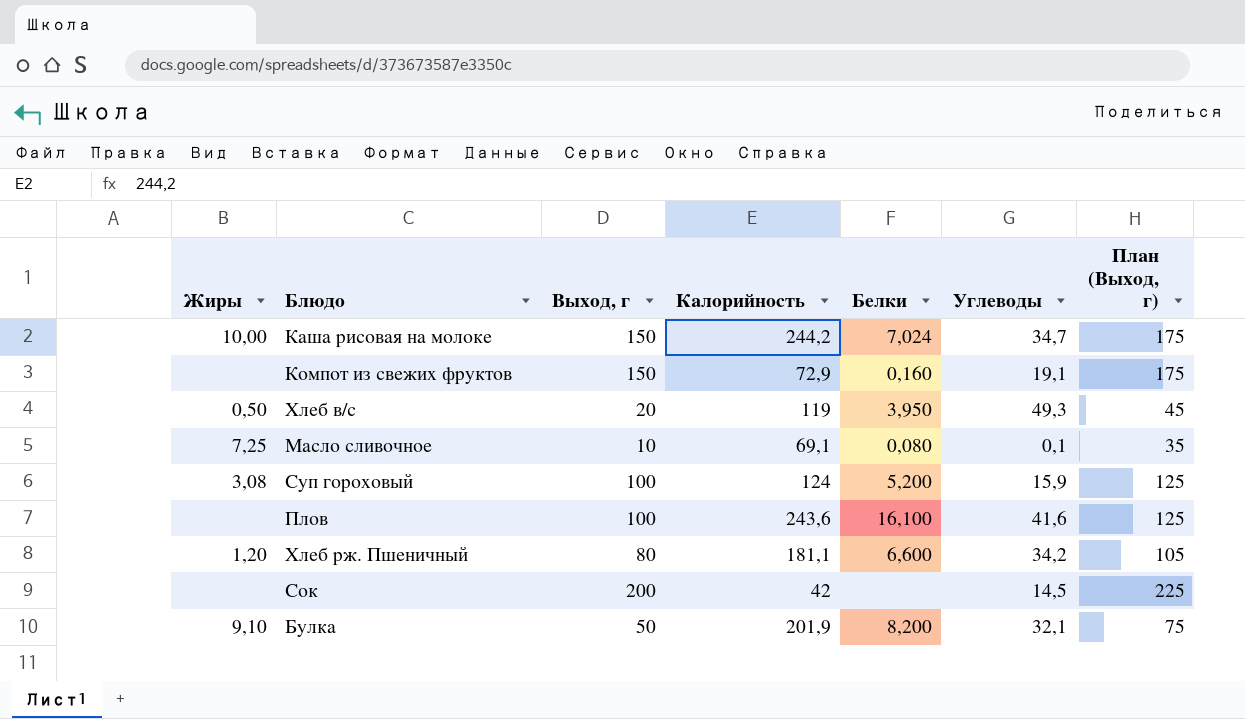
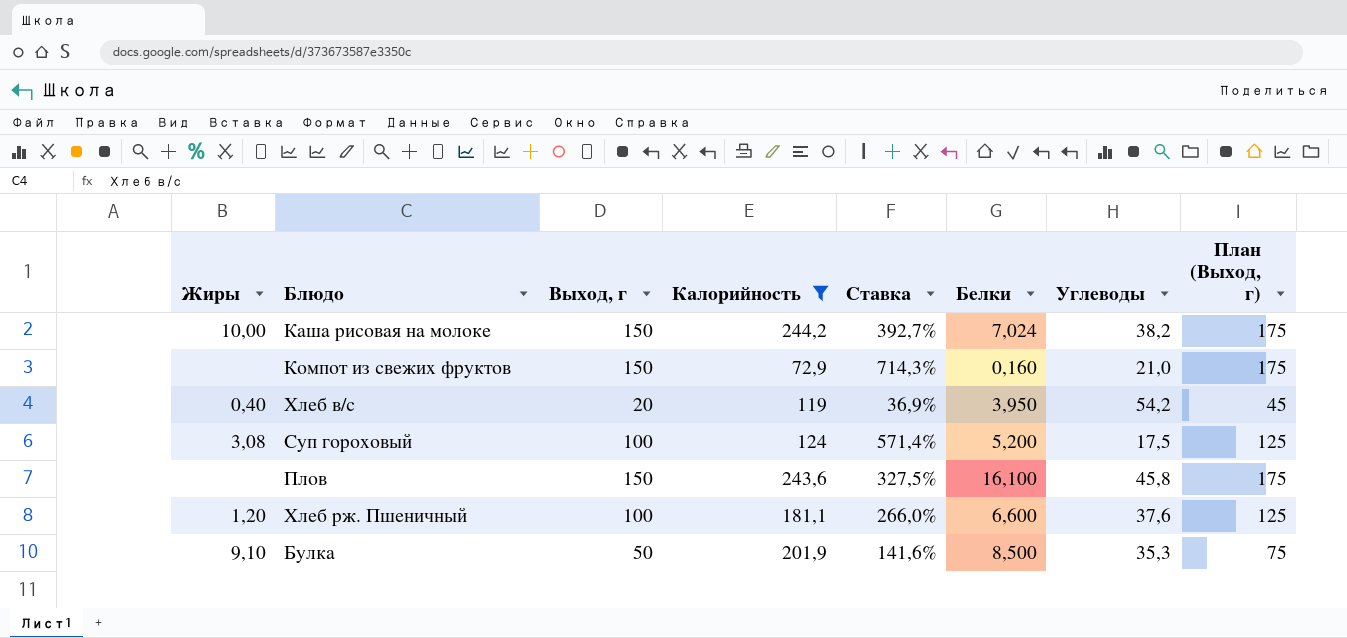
filter: none -> Калорийность >= 72,9
column Ставка | formula: none -> [Выход, г] / [Углеводы]
Каша рисовая на молоке | Углеводы: 34,7 -> 38,2
Компот из свежих фруктов | Углеводы: 19,1 -> 21,0
Хлеб в/с | Жиры: 0,50 -> 0,40
Хлеб в/с | Углеводы: 49,3 -> 54,2
Суп гороховый | Углеводы: 15,9 -> 17,5
Плов | Выход, г: 100 -> 150
Плов | Углеводы: 41,6 -> 45,8
Плов | План (Выход, г): 125 -> 175
Хлеб рж. Пшеничный | Выход, г: 80 -> 100
Хлеб рж. Пшеничный | Углеводы: 34,2 -> 37,6
Хлеб рж. Пшеничный | План (Выход, г): 105 -> 125
Булка | Белки: 8,200 -> 8,500
Булка | Углеводы: 32,1 -> 35,3

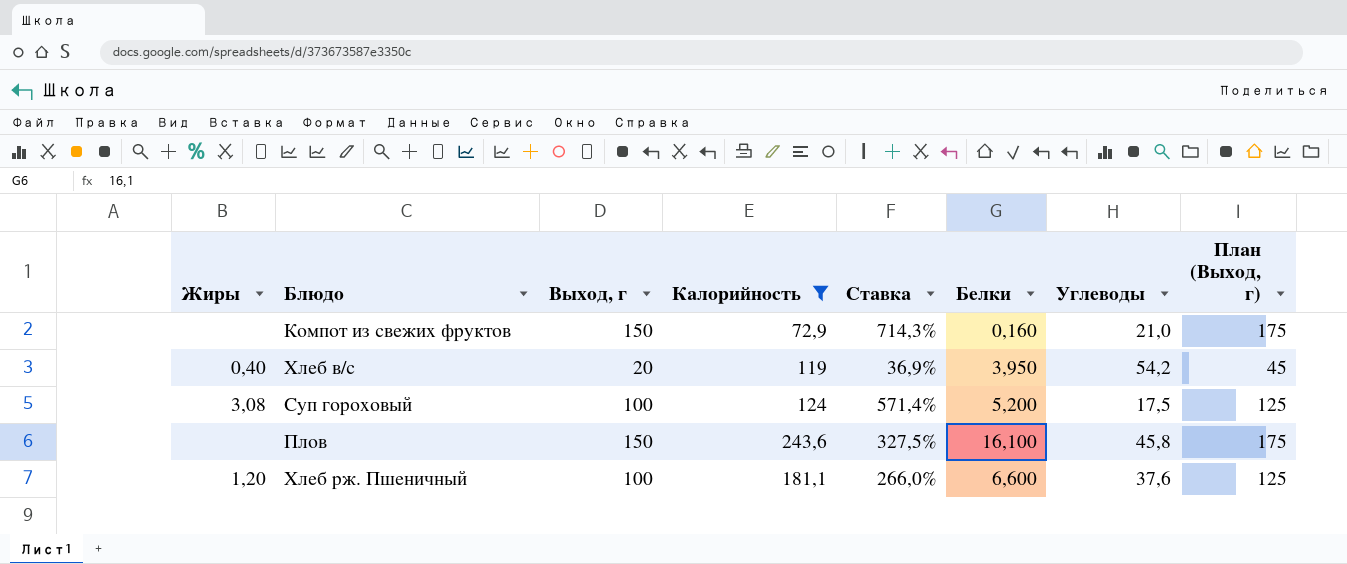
row Каша рисовая на молоке: 10,00 | 150 | 244,2 | 392,7% | 7,024 | 38,2 | 175 -> none
row Булка: 9,10 | 50 | 201,9 | 141,6% | 8,500 | 35,3 | 75 -> none

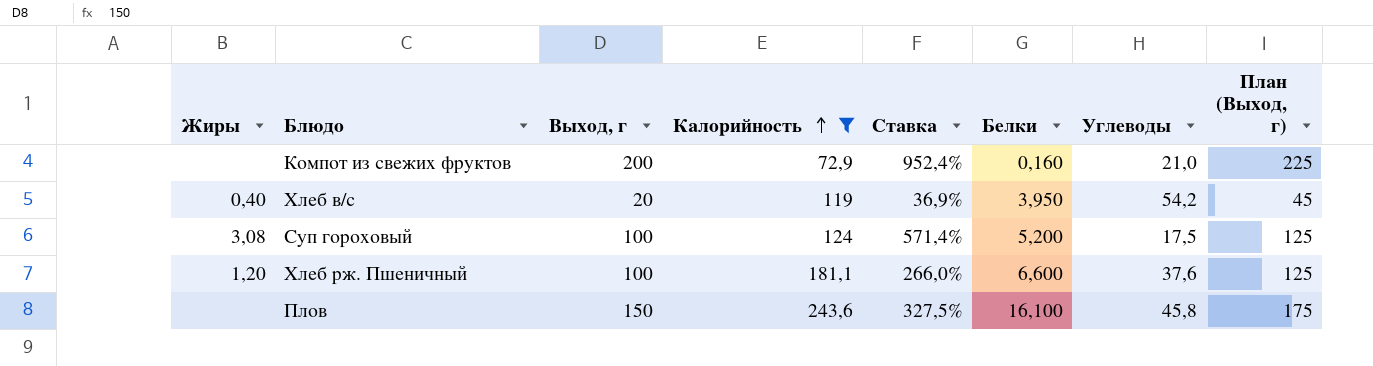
row order: none -> Калорийность ascending
Компот из свежих фруктов | Выход, г: 150 -> 200
Компот из свежих фруктов | Ставка: 714,3% -> 952,4%
Компот из свежих фруктов | План (Выход, г): 175 -> 225

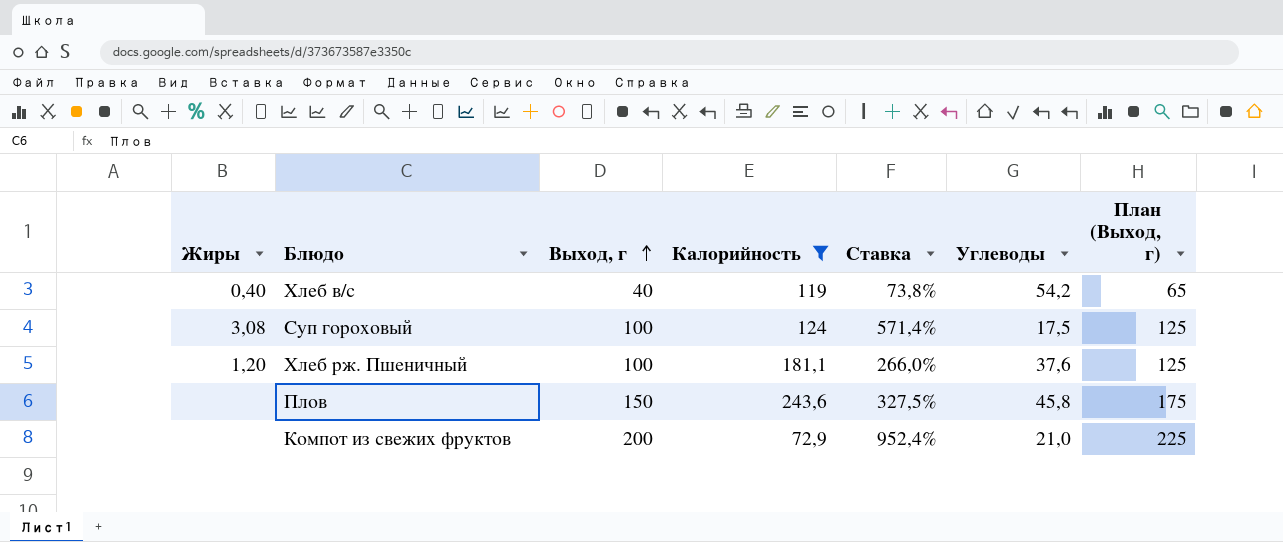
row order: Калорийность ascending -> Выход, г ascending
column Белки | position: 6 -> none
Хлеб в/с | Выход, г: 20 -> 40
Хлеб в/с | Ставка: 36,9% -> 73,8%
Хлеб в/с | План (Выход, г): 45 -> 65

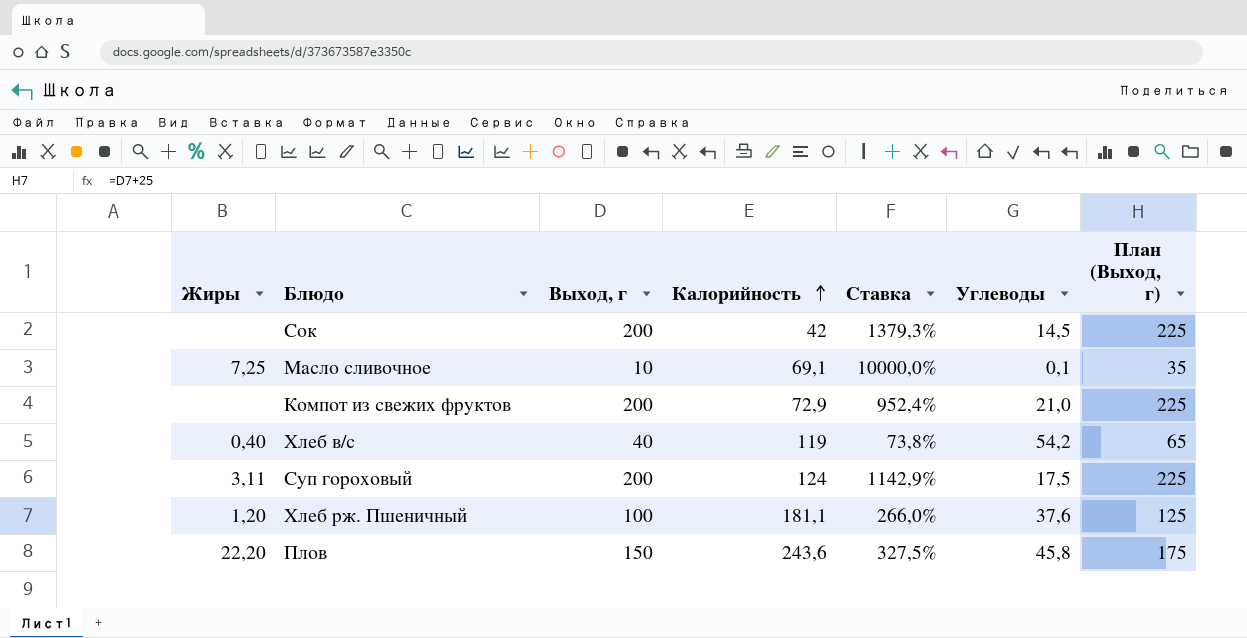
filter: Калорийность >= 72,9 -> none
row order: Выход, г ascending -> Калорийность ascending
Суп гороховый | Жиры: 3,08 -> 3,11
Суп гороховый | Выход, г: 100 -> 200
Суп гороховый | Ставка: 571,4% -> 1142,9%
Суп гороховый | План (Выход, г): 125 -> 225
Плов | Жиры: none -> 22,20

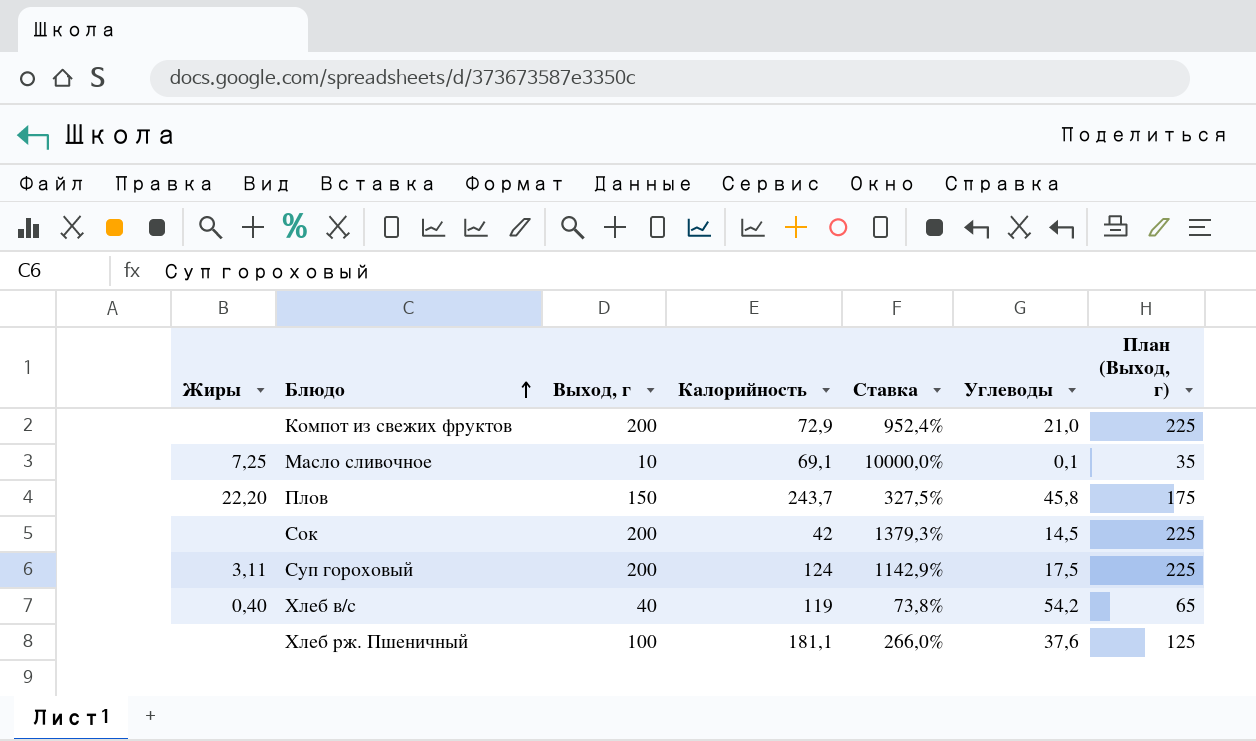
row order: Калорийность ascending -> Блюдо ascending
Плов | Калорийность: 243,6 -> 243,7
Хлеб рж. Пшеничный | Жиры: 1,20 -> none

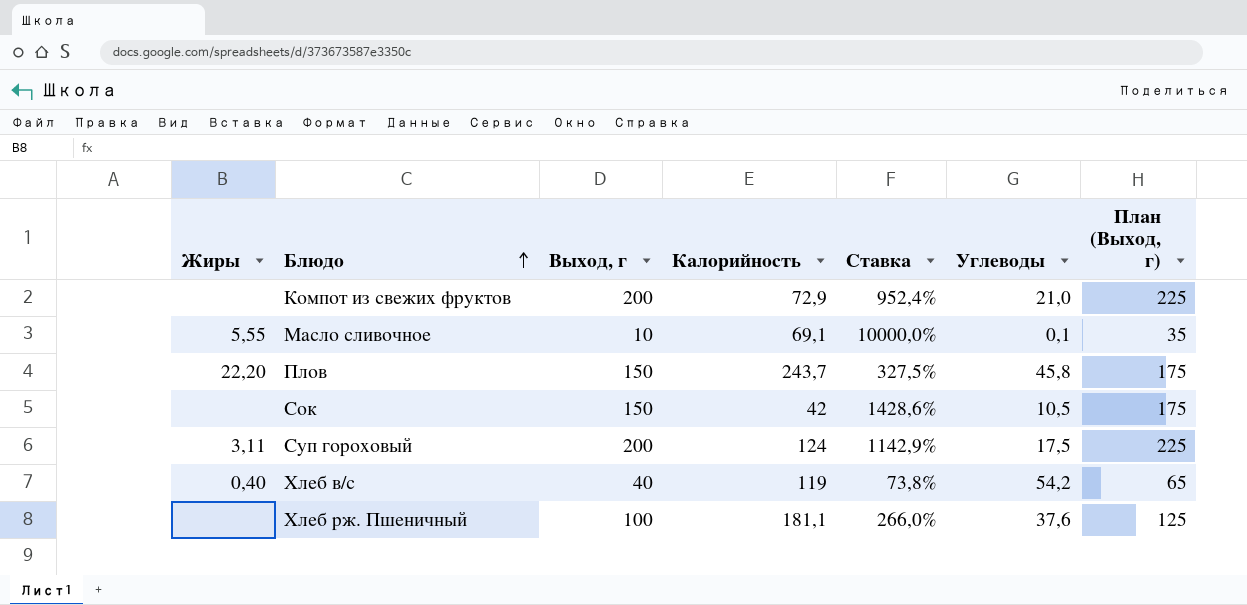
Масло сливочное | Жиры: 7,25 -> 5,55
Сок | Выход, г: 200 -> 150
Сок | Ставка: 1379,3% -> 1428,6%
Сок | Углеводы: 14,5 -> 10,5
Сок | План (Выход, г): 225 -> 175

